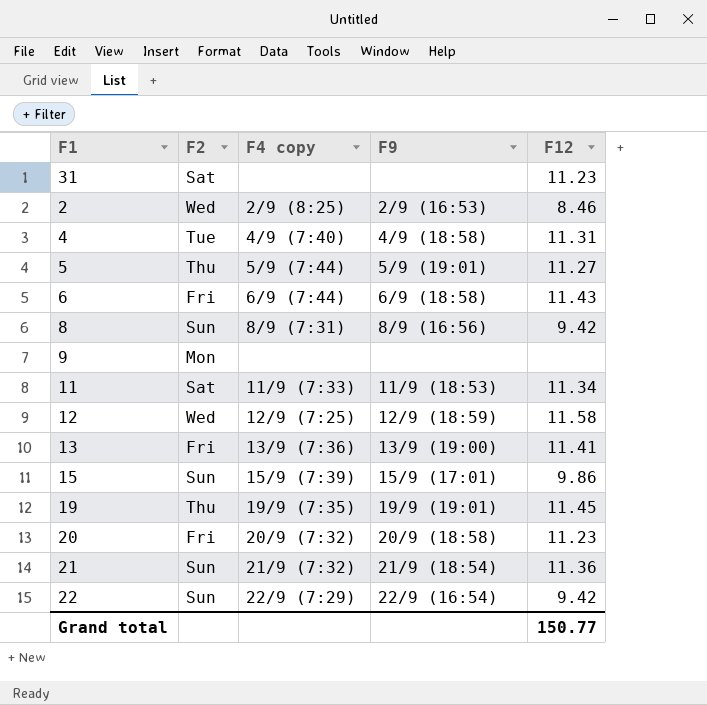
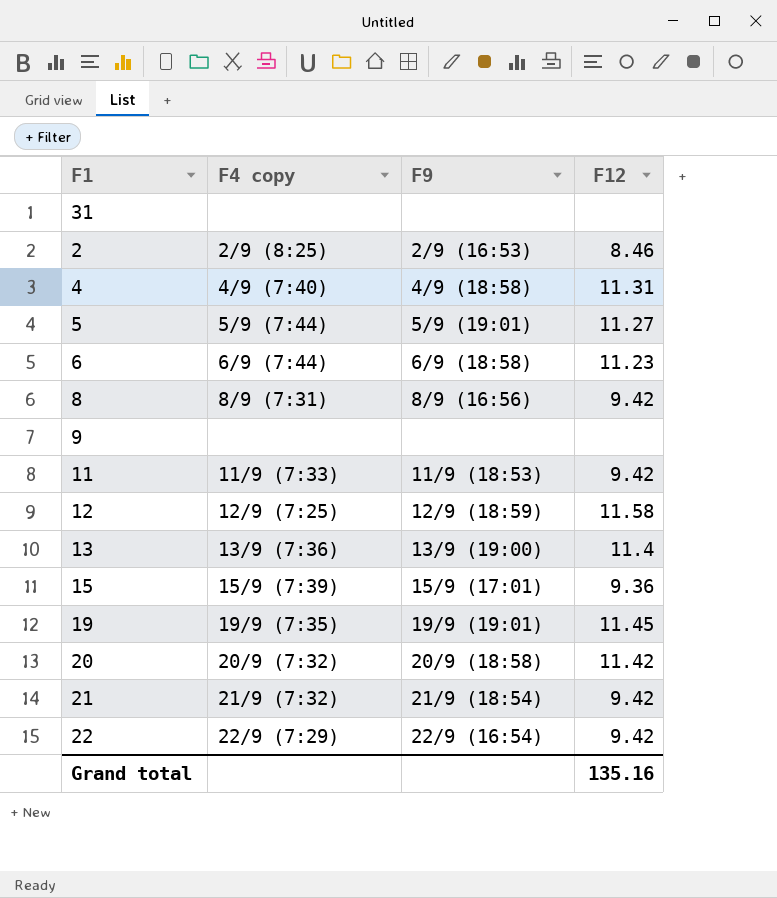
column F2 | position: 2 -> none
31 | F12: 11.23 -> none
6 | F12: 11.43 -> 11.23
11 | F12: 11.34 -> 9.42
13 | F12: 11.41 -> 11.4
15 | F12: 9.86 -> 9.36
20 | F12: 11.23 -> 11.42
21 | F12: 11.36 -> 9.42
Grand total | F12: 150.77 -> 135.16

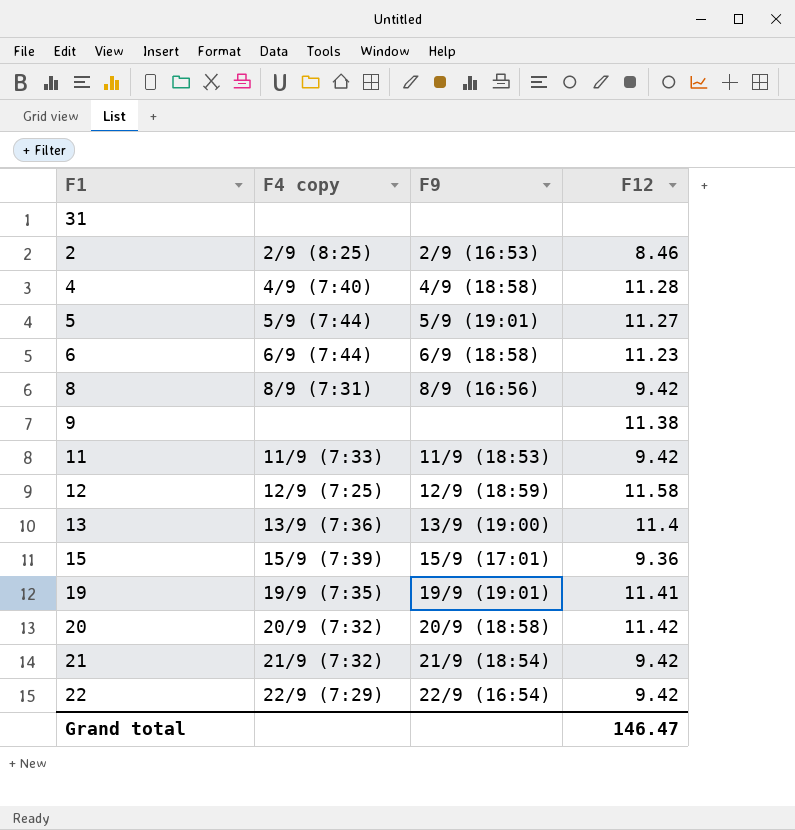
4 | F12: 11.31 -> 11.28
9 | F12: none -> 11.38
19 | F12: 11.45 -> 11.41
Grand total | F12: 135.16 -> 146.47

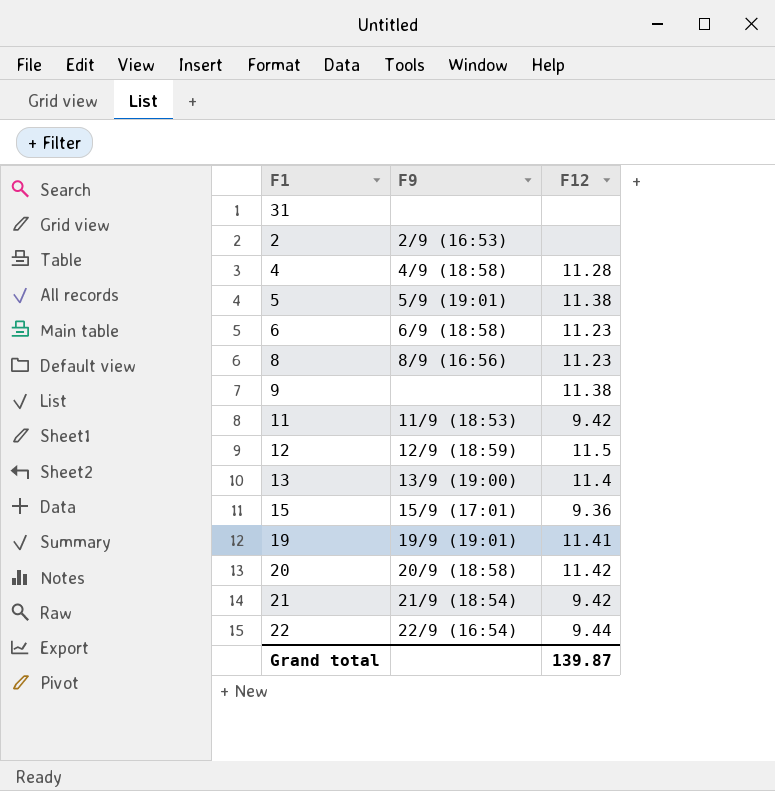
column F4 copy | position: 2 -> none
2 | F12: 8.46 -> none
5 | F12: 11.27 -> 11.38
8 | F12: 9.42 -> 11.23
12 | F12: 11.58 -> 11.5
22 | F12: 9.42 -> 9.44
Grand total | F12: 146.47 -> 139.87

